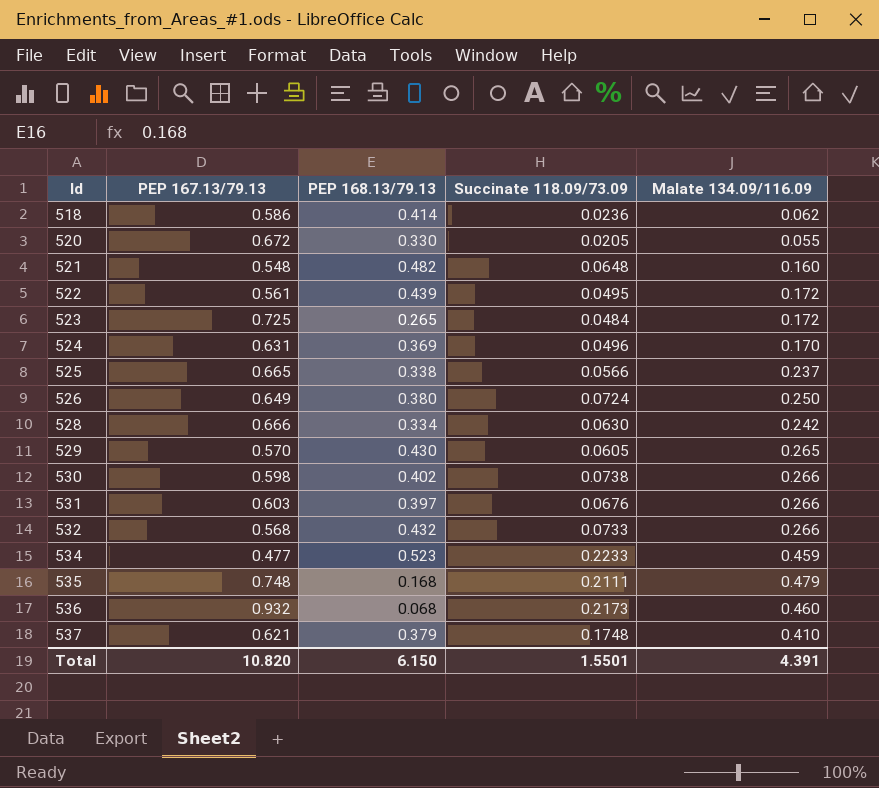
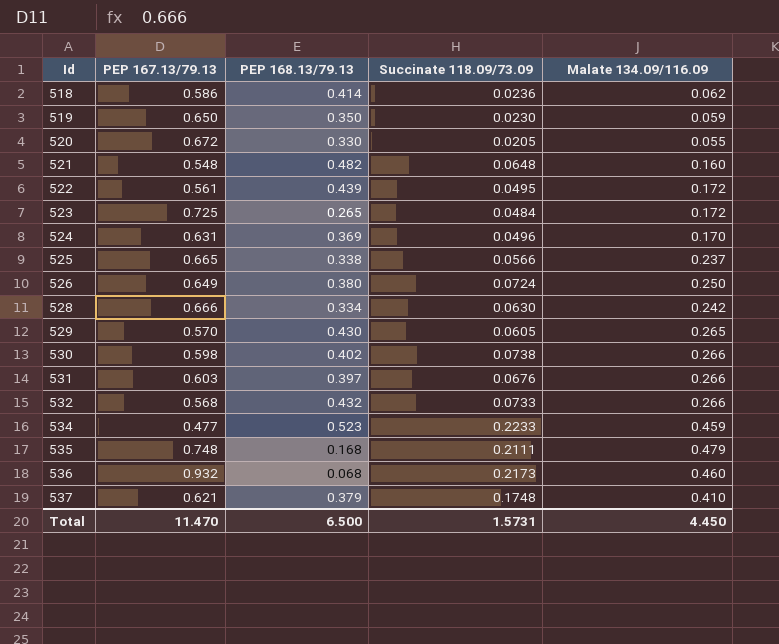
row 519: none -> 0.650 | 0.350 | 0.0230 | 0.059
Total | PEP 167.13/79.13: 10.820 -> 11.470
Total | PEP 168.13/79.13: 6.150 -> 6.500
Total | Succinate 118.09/73.09: 1.5501 -> 1.5731
Total | Malate 134.09/116.09: 4.391 -> 4.450

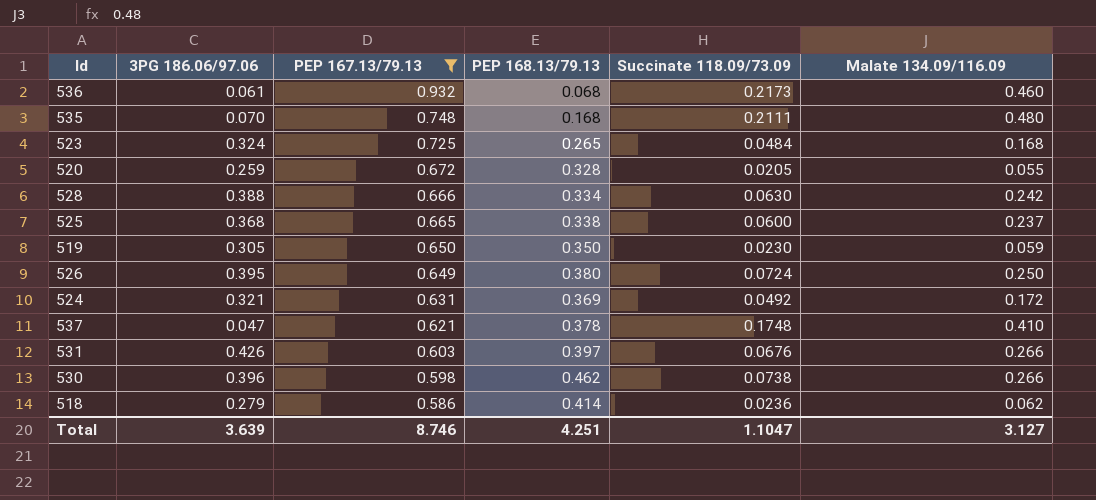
filter: none -> PEP 167.13/79.13 >= 0.586
row order: Id ascending -> PEP 167.13/79.13 descending
column 3PG 186.06/97.06 | position: none -> 2
535 | Malate 134.09/116.09: 0.479 -> 0.480
523 | Malate 134.09/116.09: 0.172 -> 0.168
520 | PEP 168.13/79.13: 0.330 -> 0.328
525 | Succinate 118.09/73.09: 0.0566 -> 0.0600
524 | Succinate 118.09/73.09: 0.0496 -> 0.0492
524 | Malate 134.09/116.09: 0.170 -> 0.172
537 | PEP 168.13/79.13: 0.379 -> 0.378
530 | PEP 168.13/79.13: 0.402 -> 0.462
Total | PEP 167.13/79.13: 11.470 -> 8.746
Total | PEP 168.13/79.13: 6.500 -> 4.251
Total | Succinate 118.09/73.09: 1.5731 -> 1.1047
Total | Malate 134.09/116.09: 4.450 -> 3.127

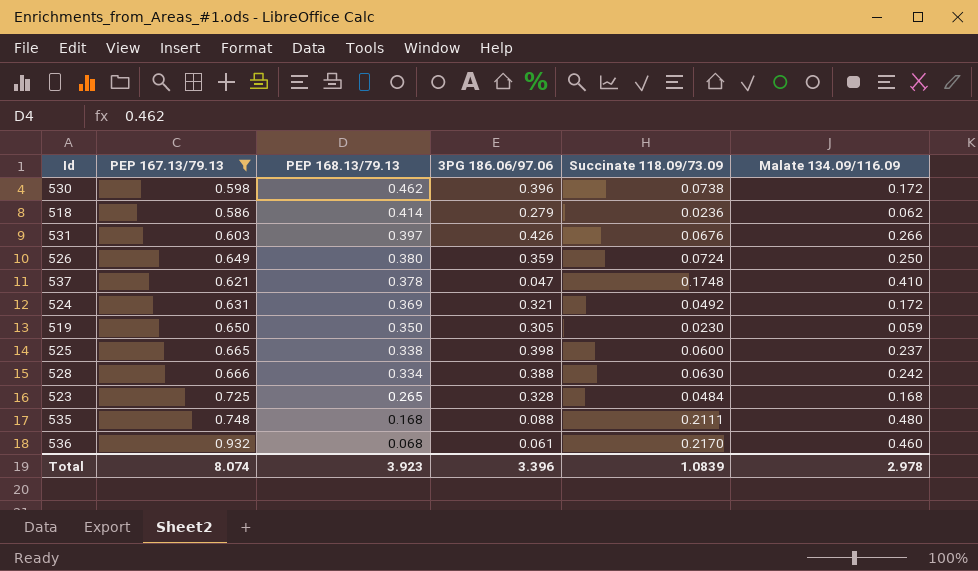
row order: PEP 167.13/79.13 descending -> PEP 168.13/79.13 descending
column 3PG 186.06/97.06 | position: 2 -> 4
row 520: 0.259 | 0.672 | 0.328 | 0.0205 | 0.055 -> none
530 | Malate 134.09/116.09: 0.266 -> 0.172
526 | 3PG 186.06/97.06: 0.395 -> 0.359
525 | 3PG 186.06/97.06: 0.368 -> 0.398
523 | 3PG 186.06/97.06: 0.324 -> 0.328
535 | 3PG 186.06/97.06: 0.070 -> 0.088
536 | Succinate 118.09/73.09: 0.2173 -> 0.2170
Total | PEP 167.13/79.13: 8.746 -> 8.074
Total | PEP 168.13/79.13: 4.251 -> 3.923
Total | 3PG 186.06/97.06: 3.639 -> 3.396
Total | Succinate 118.09/73.09: 1.1047 -> 1.0839
Total | Malate 134.09/116.09: 3.127 -> 2.978

